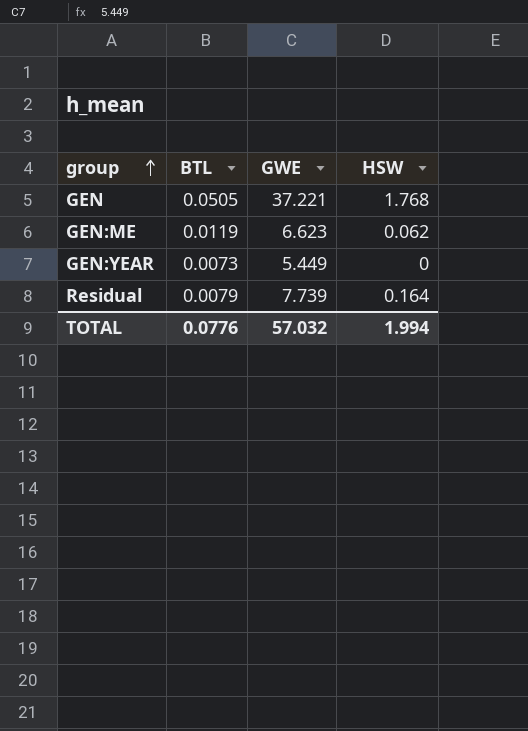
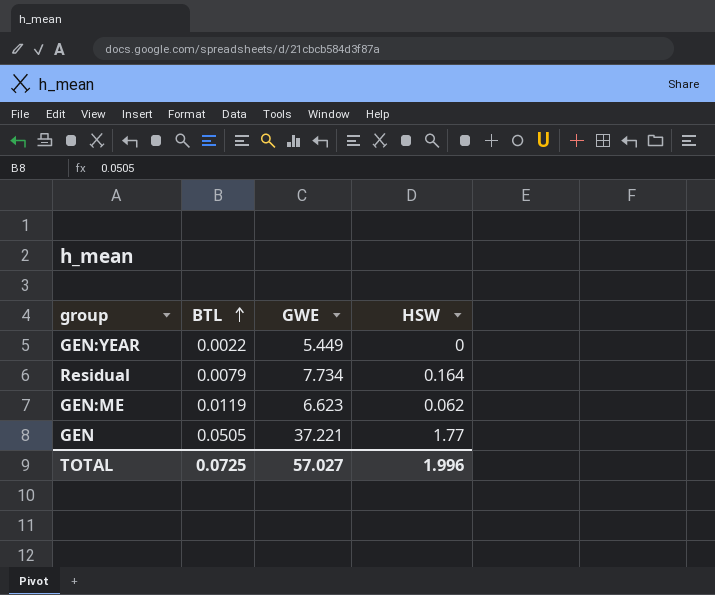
row order: group ascending -> BTL ascending
GEN:YEAR | BTL: 0.0073 -> 0.0022
Residual | GWE: 7.739 -> 7.734
GEN | HSW: 1.768 -> 1.77
TOTAL | BTL: 0.0776 -> 0.0725
TOTAL | GWE: 57.032 -> 57.027
TOTAL | HSW: 1.994 -> 1.996

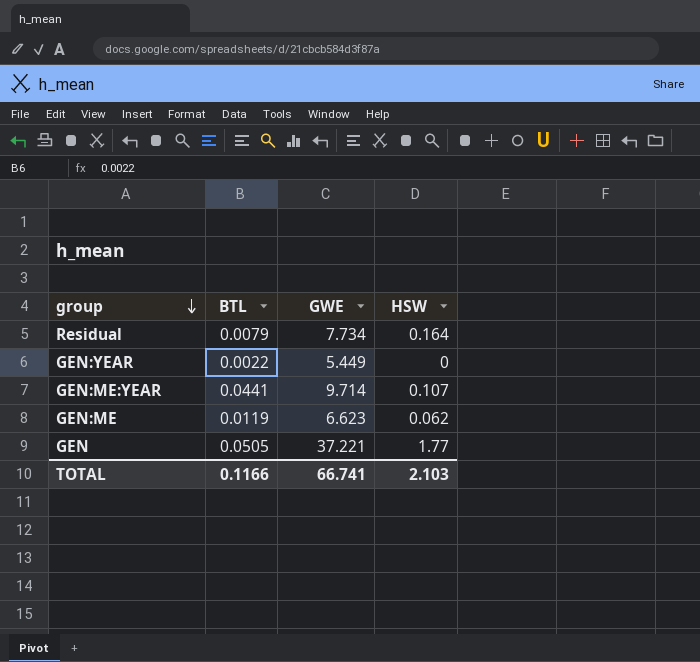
row order: BTL ascending -> group descending
row GEN:ME:YEAR: none -> 0.0441 | 9.714 | 0.107
TOTAL | BTL: 0.0725 -> 0.1166
TOTAL | GWE: 57.027 -> 66.741
TOTAL | HSW: 1.996 -> 2.103

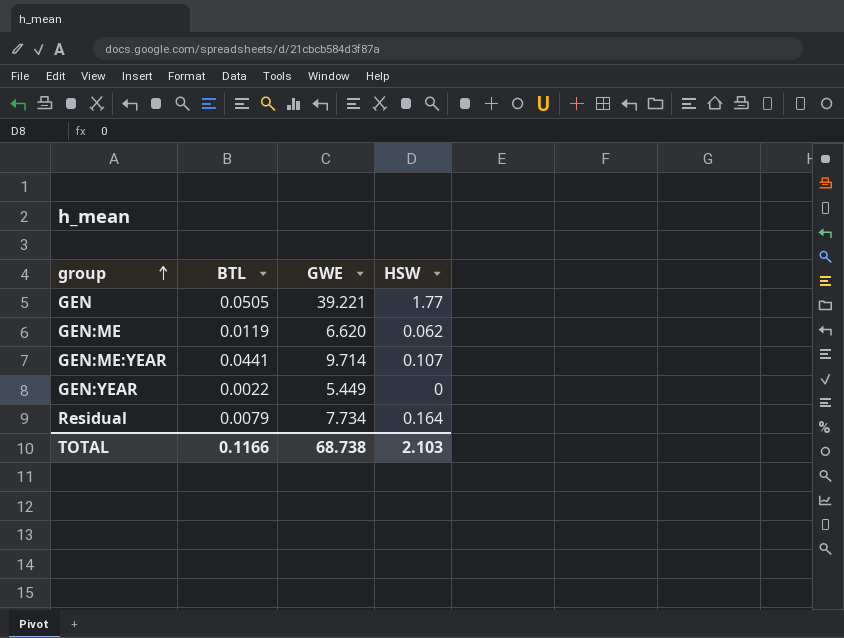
row order: group descending -> group ascending
GEN | GWE: 37.221 -> 39.221
GEN:ME | GWE: 6.623 -> 6.620
TOTAL | GWE: 66.741 -> 68.738

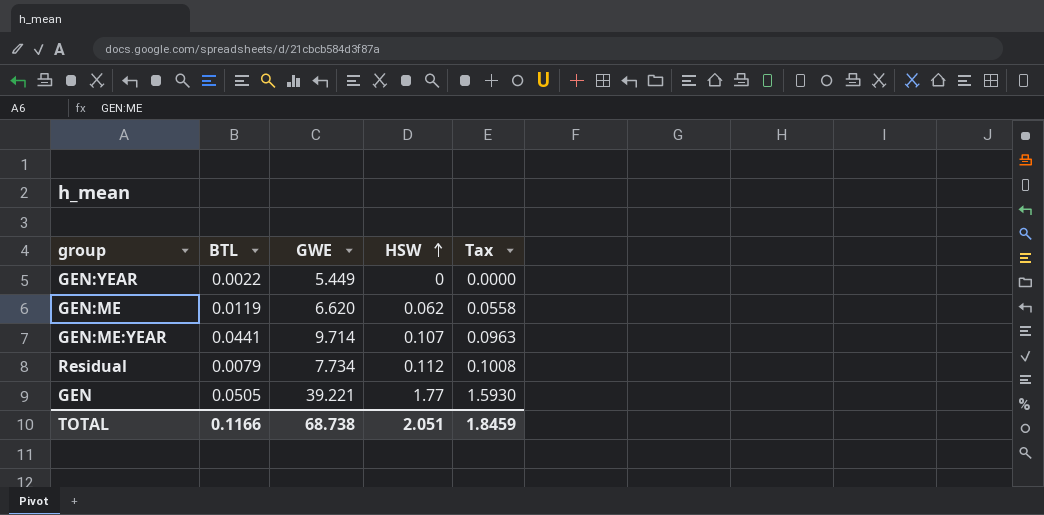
row order: group ascending -> HSW ascending
column Tax | formula: none -> [HSW] * 0.9
Residual | HSW: 0.164 -> 0.112
TOTAL | HSW: 2.103 -> 2.051

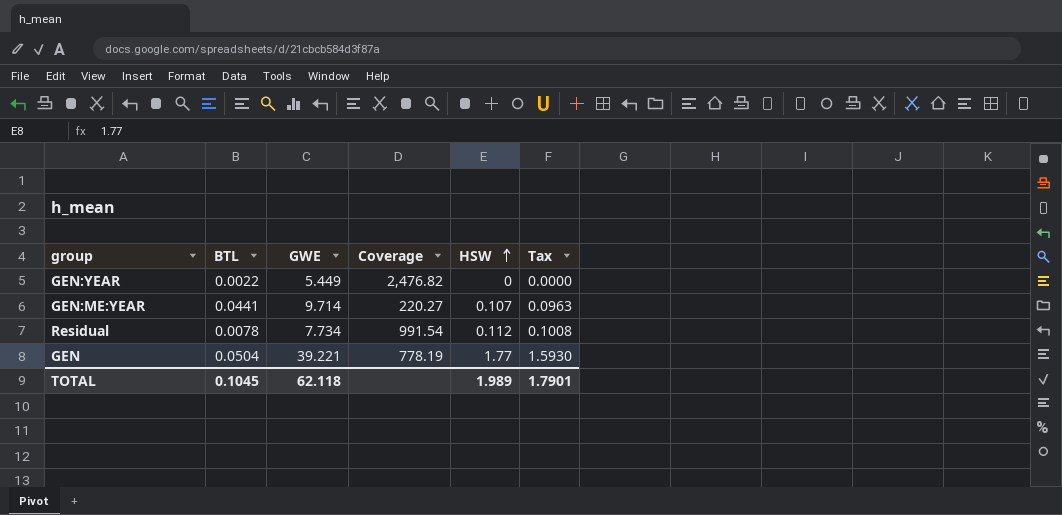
column Coverage | formula: none -> [GWE] / [BTL]
row GEN:ME: 0.0119 | 6.620 | 0.062 | 0.0558 -> none
Residual | BTL: 0.0079 -> 0.0078
GEN | BTL: 0.0505 -> 0.0504
TOTAL | BTL: 0.1166 -> 0.1045
TOTAL | GWE: 68.738 -> 62.118
TOTAL | HSW: 2.051 -> 1.989
TOTAL | Tax: 1.8459 -> 1.7901

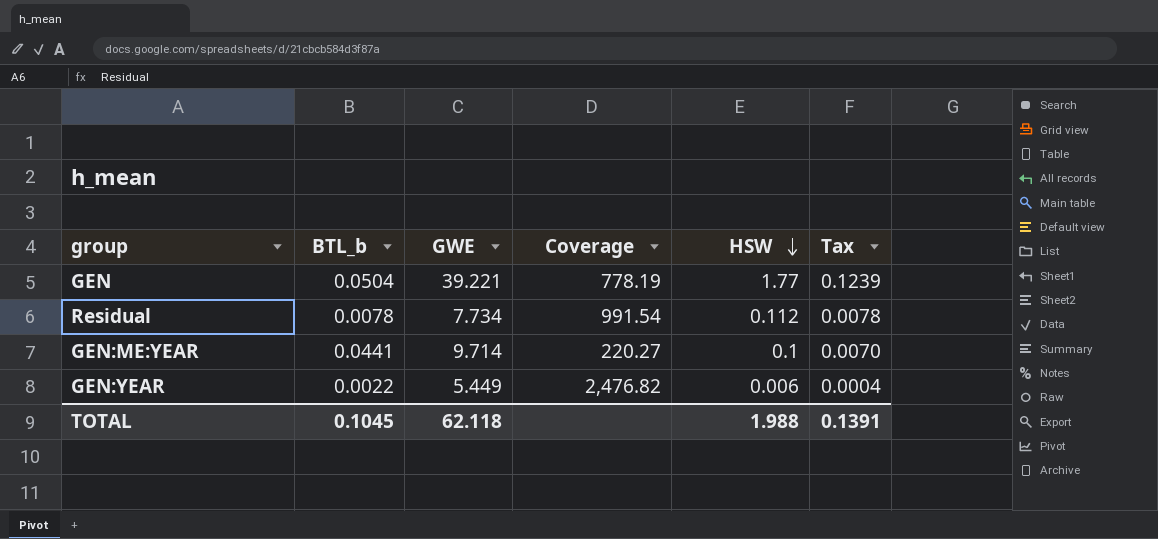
row order: HSW ascending -> HSW descending
column name: BTL -> BTL_b
column Tax | formula: [HSW] * 0.9 -> [HSW] * 0.07
GEN:ME:YEAR | HSW: 0.107 -> 0.1
GEN:YEAR | HSW: 0 -> 0.006
TOTAL | HSW: 1.989 -> 1.988
TOTAL | Tax: 1.7901 -> 0.1391

